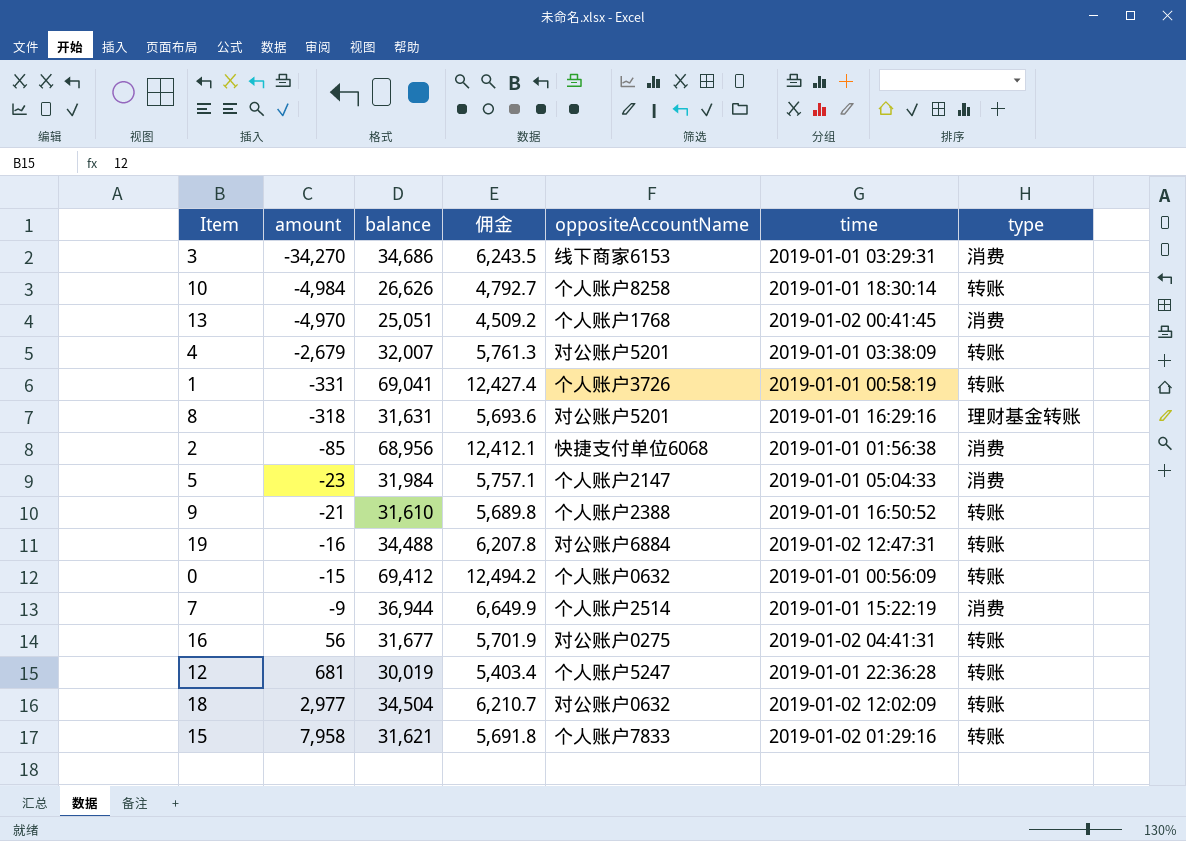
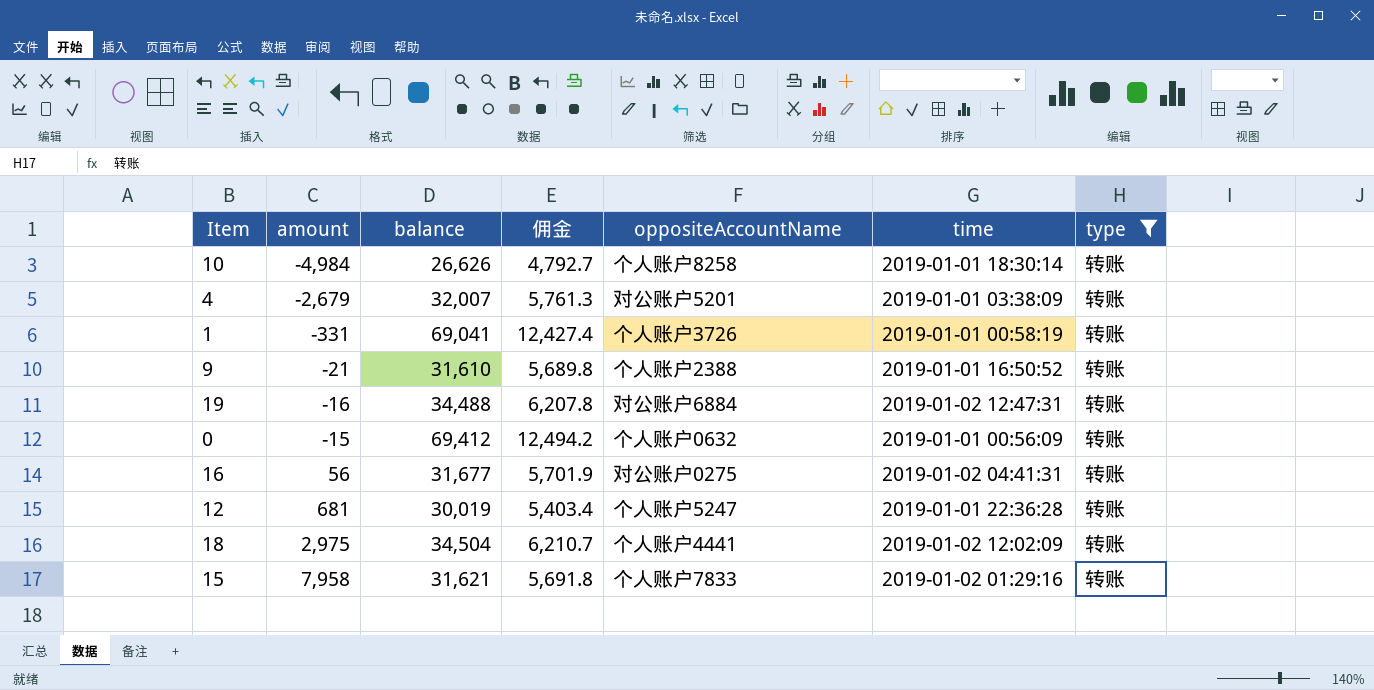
filter: none -> type = 转账
18 | amount: 2,977 -> 2,975
18 | oppositeAccountName: 对公账户0632 -> 个人账户4441

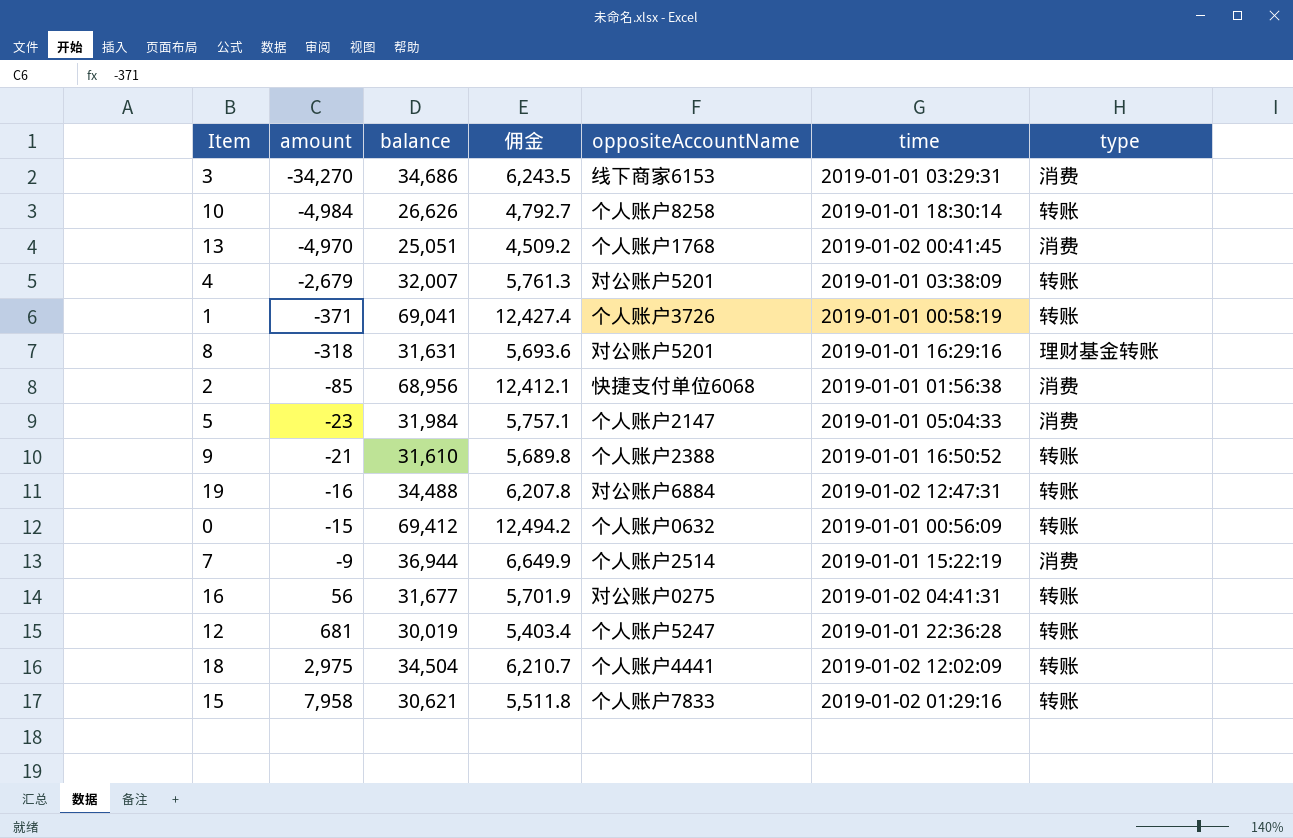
filter: type = 转账 -> none
1 | amount: -331 -> -371
15 | balance: 31,621 -> 30,621
15 | 佣金: 5,691.8 -> 5,511.8

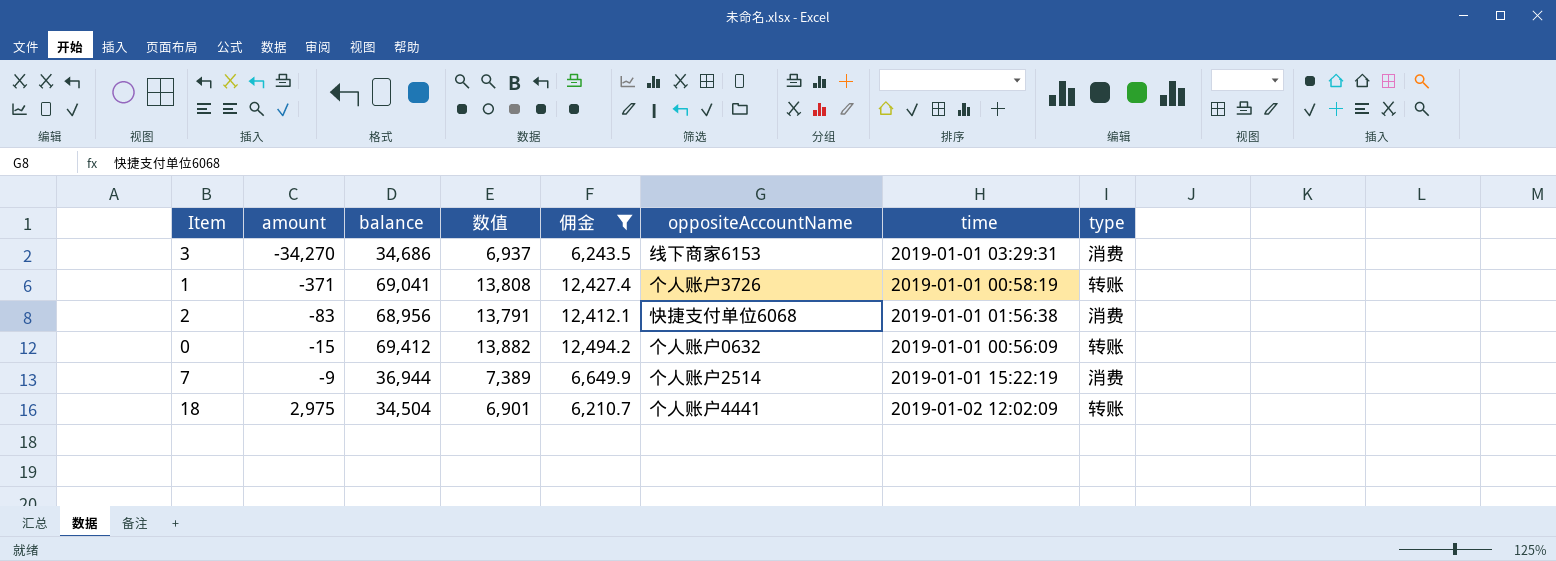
filter: none -> 佣金 >= 6,210.7
column 数值 | formula: none -> [balance] * 0.2
2 | amount: -85 -> -83

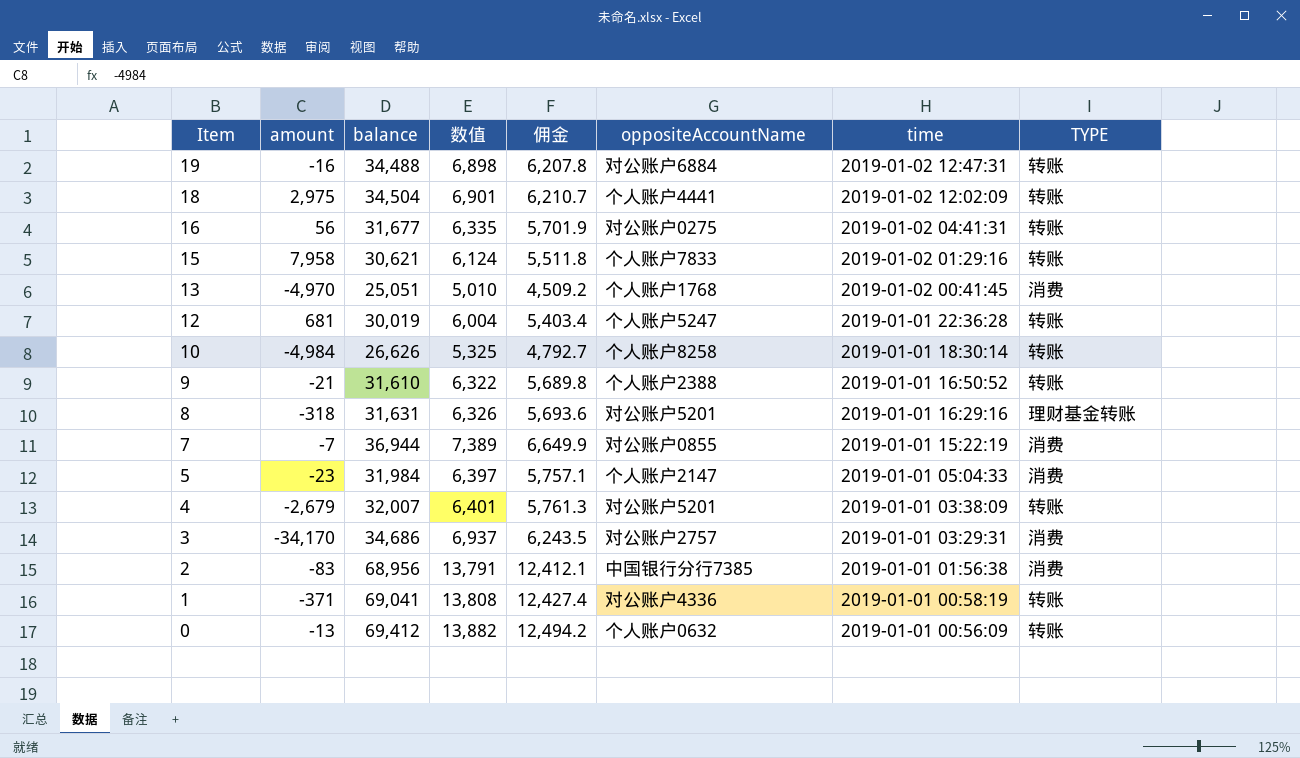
filter: 佣金 >= 6,210.7 -> none
row order: amount ascending -> Item descending
column name: type -> TYPE
7 | amount: -9 -> -7
7 | oppositeAccountName: 个人账户2514 -> 对公账户0855
3 | amount: -34,270 -> -34,170
3 | oppositeAccountName: 线下商家6153 -> 对公账户2757
2 | oppositeAccountName: 快捷支付单位6068 -> 中国银行分行7385
1 | oppositeAccountName: 个人账户3726 -> 对公账户4336
0 | amount: -15 -> -13

